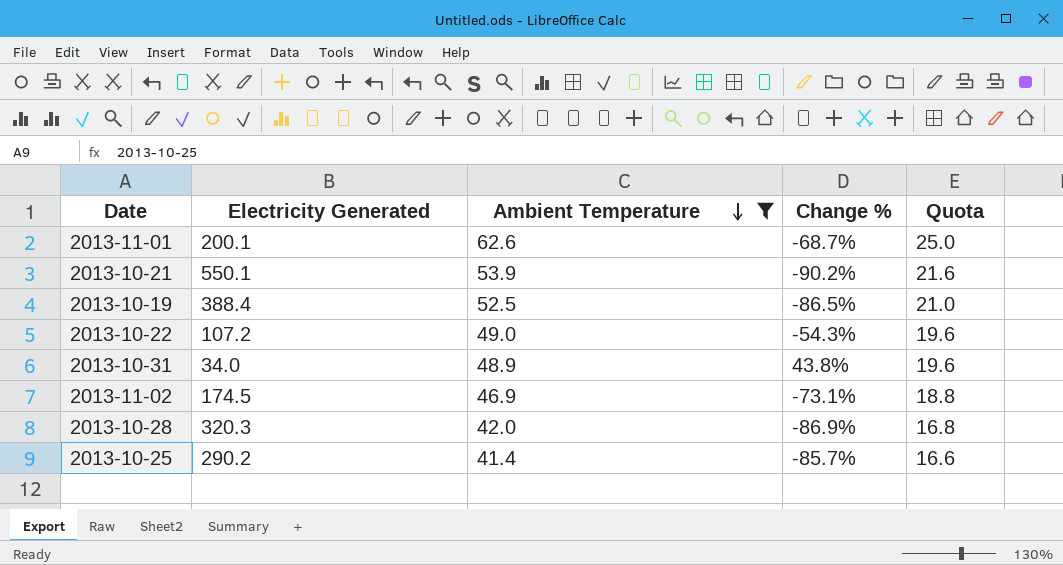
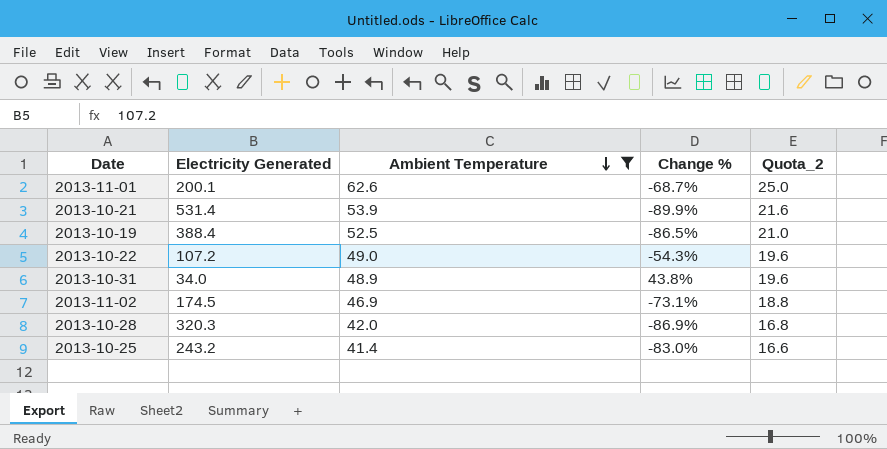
column name: Quota -> Quota_2
2013-10-21 | Electricity Generated: 550.1 -> 531.4
2013-10-21 | Change %: -90.2% -> -89.9%
2013-10-25 | Electricity Generated: 290.2 -> 243.2
2013-10-25 | Change %: -85.7% -> -83.0%

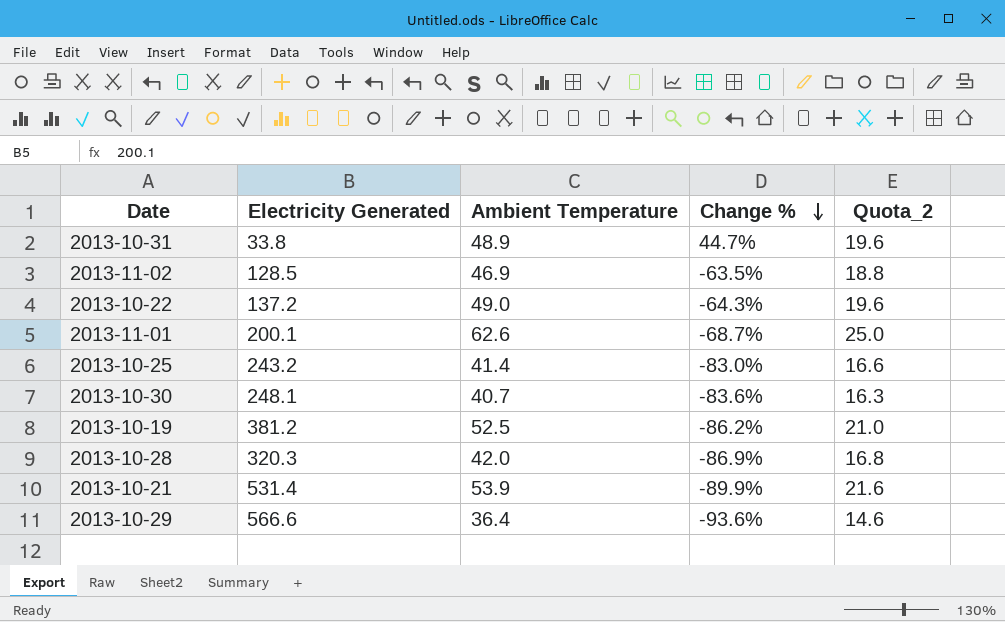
filter: Ambient Temperature >= 41.4 -> none
row order: Ambient Temperature descending -> Change % descending
2013-10-31 | Electricity Generated: 34.0 -> 33.8
2013-10-31 | Change %: 43.8% -> 44.7%
2013-11-02 | Electricity Generated: 174.5 -> 128.5
2013-11-02 | Change %: -73.1% -> -63.5%
2013-10-22 | Electricity Generated: 107.2 -> 137.2
2013-10-22 | Change %: -54.3% -> -64.3%
2013-10-19 | Electricity Generated: 388.4 -> 381.2
2013-10-19 | Change %: -86.5% -> -86.2%

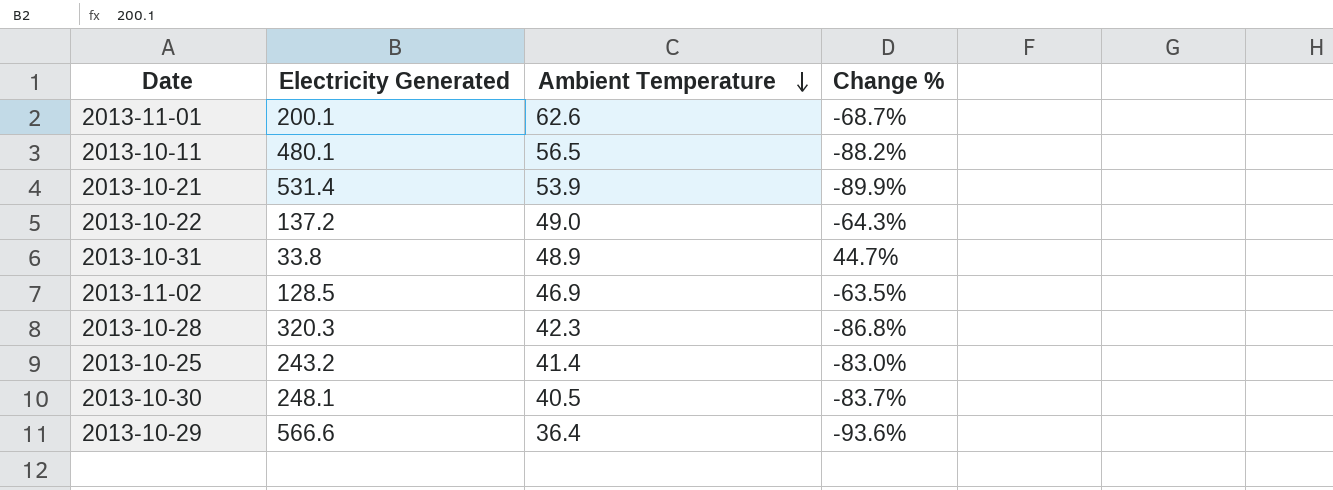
row order: Change % descending -> Ambient Temperature descending
column Quota_2 | formula: [Ambient Temperature] * 0.4 -> none
row 2013-10-19: 381.2 | 52.5 | -86.2% | 21.0 -> none
row 2013-10-11: none -> 480.1 | 56.5 | -88.2%
2013-10-28 | Ambient Temperature: 42.0 -> 42.3
2013-10-28 | Change %: -86.9% -> -86.8%
2013-10-30 | Ambient Temperature: 40.7 -> 40.5
2013-10-30 | Change %: -83.6% -> -83.7%

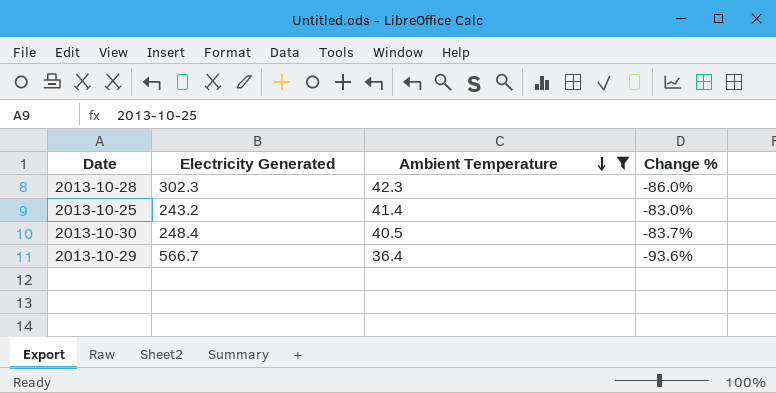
filter: none -> Ambient Temperature <= 42.3
2013-10-28 | Electricity Generated: 320.3 -> 302.3
2013-10-28 | Change %: -86.8% -> -86.0%
2013-10-30 | Electricity Generated: 248.1 -> 248.4
2013-10-29 | Electricity Generated: 566.6 -> 566.7

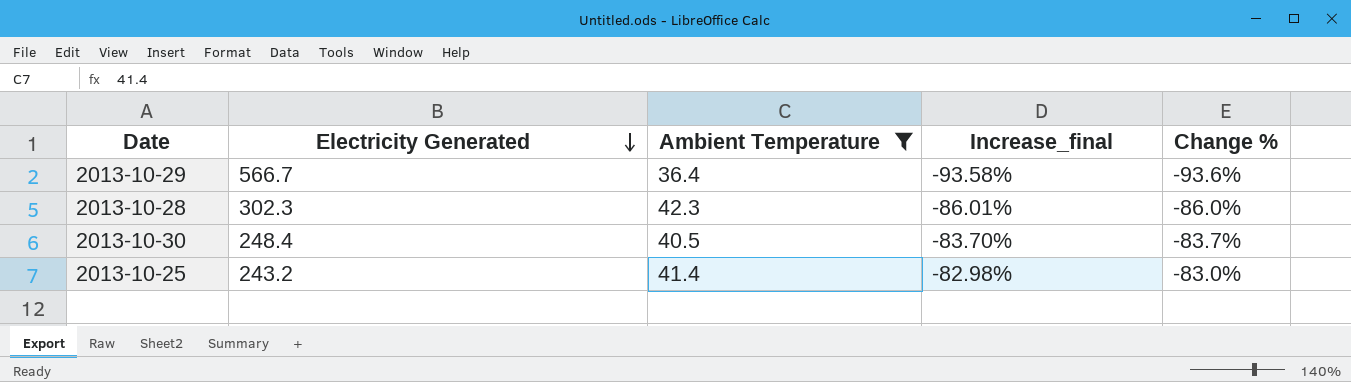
row order: Ambient Temperature descending -> Electricity Generated descending
column Increase_final | formula: none -> ([Ambient Temperature] - [Electricity Generated]) / [Electricity Generated]

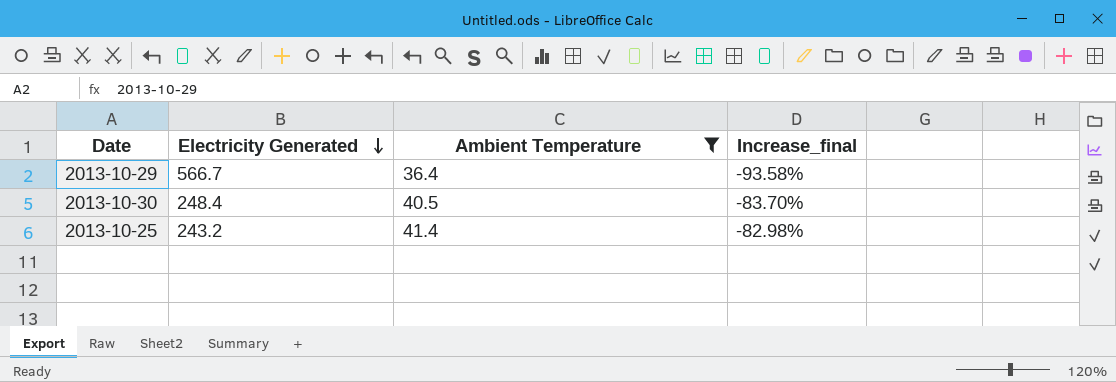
column Change % | formula: ([Ambient Temperature] - [Electricity Generated]) / [Electricity Generated] -> none
row 2013-10-28: 302.3 | 42.3 | -86.01% | -86.0% -> none

